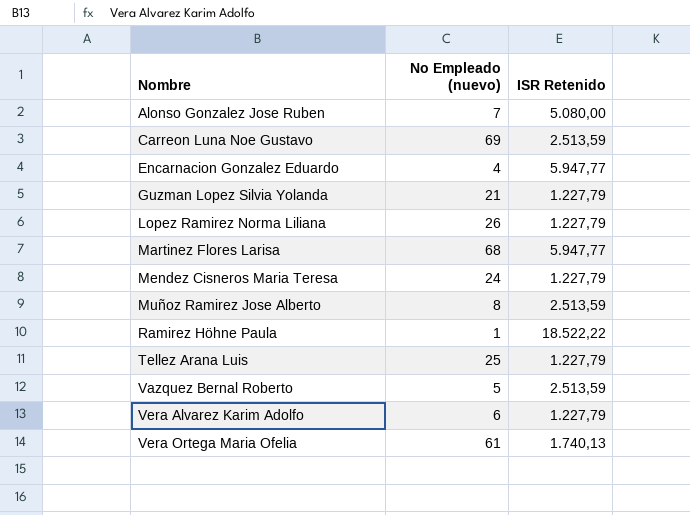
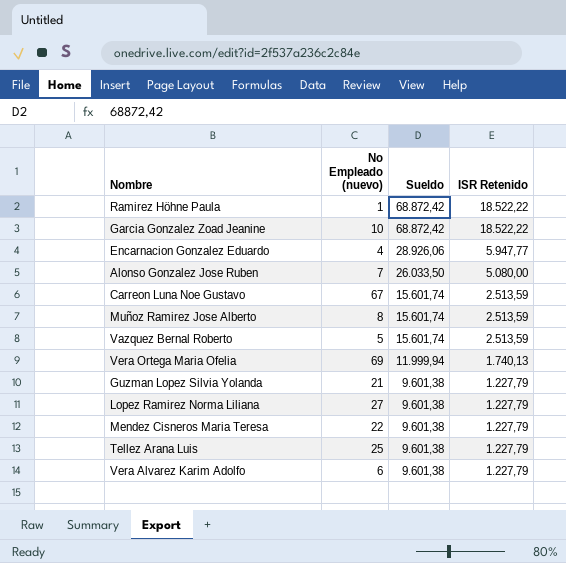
row order: Nombre ascending -> Sueldo descending
column Sueldo | position: none -> 3
row Martinez Flores Larisa: 68 | 5.947,77 -> none
row Garcia Gonzalez Zoad Jeanine: none -> 10 | 68.872,42 | 18.522,22
Carreon Luna Noe Gustavo | No Empleado (nuevo): 69 -> 67
Vera Ortega Maria Ofelia | No Empleado (nuevo): 61 -> 69
Lopez Ramirez Norma Liliana | No Empleado (nuevo): 26 -> 27
Mendez Cisneros Maria Teresa | No Empleado (nuevo): 24 -> 22

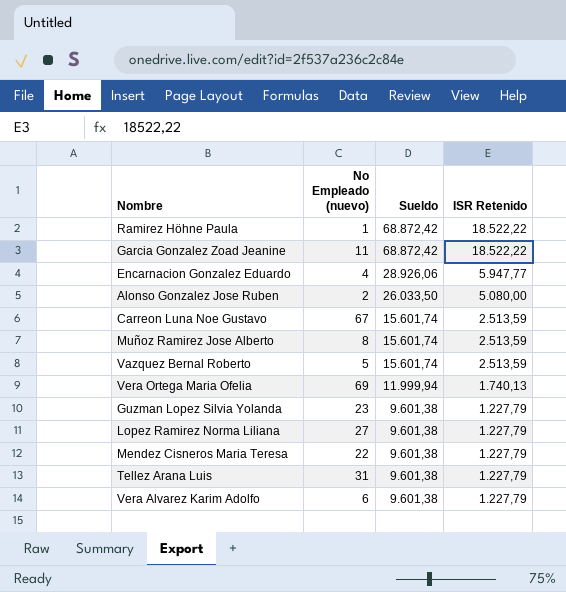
Garcia Gonzalez Zoad Jeanine | No Empleado (nuevo): 10 -> 11
Alonso Gonzalez Jose Ruben | No Empleado (nuevo): 7 -> 2
Guzman Lopez Silvia Yolanda | No Empleado (nuevo): 21 -> 23
Tellez Arana Luis | No Empleado (nuevo): 25 -> 31

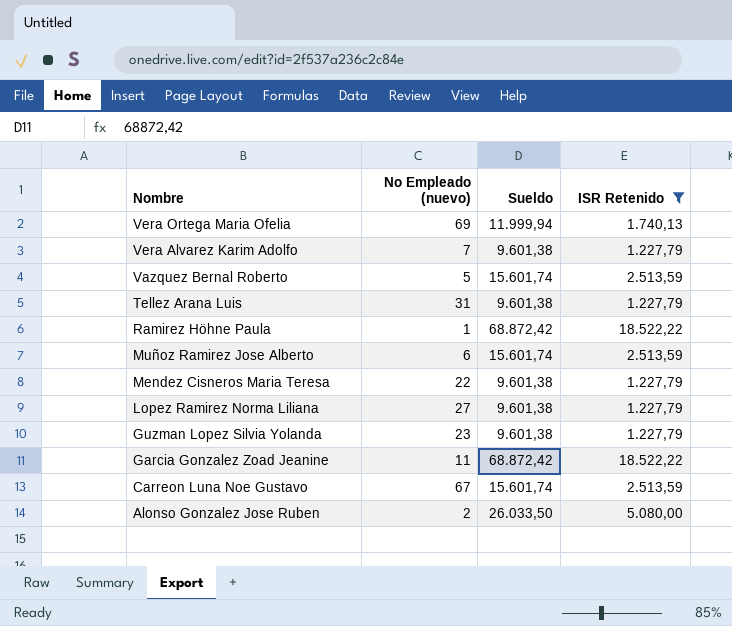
filter: none -> ISR Retenido != 5.947,77
row order: Sueldo descending -> Nombre descending
Vera Alvarez Karim Adolfo | No Empleado (nuevo): 6 -> 7
Muñoz Ramirez Jose Alberto | No Empleado (nuevo): 8 -> 6

